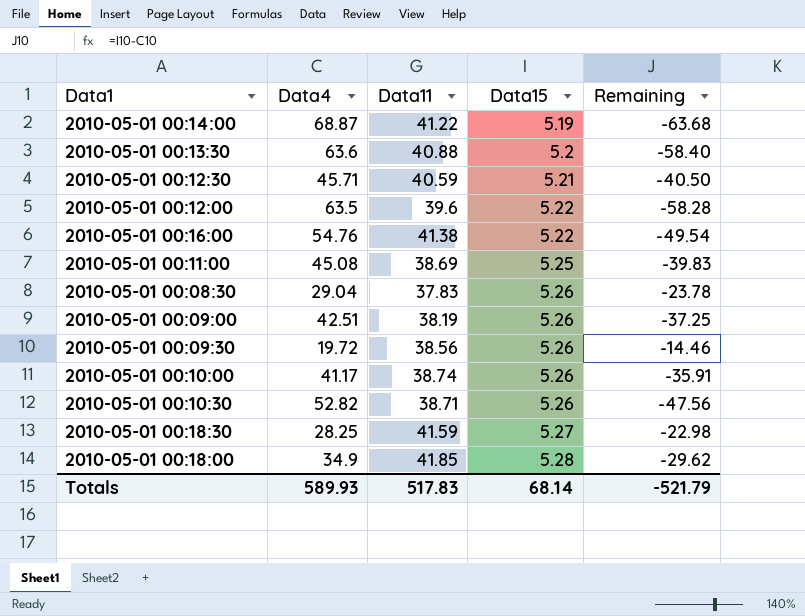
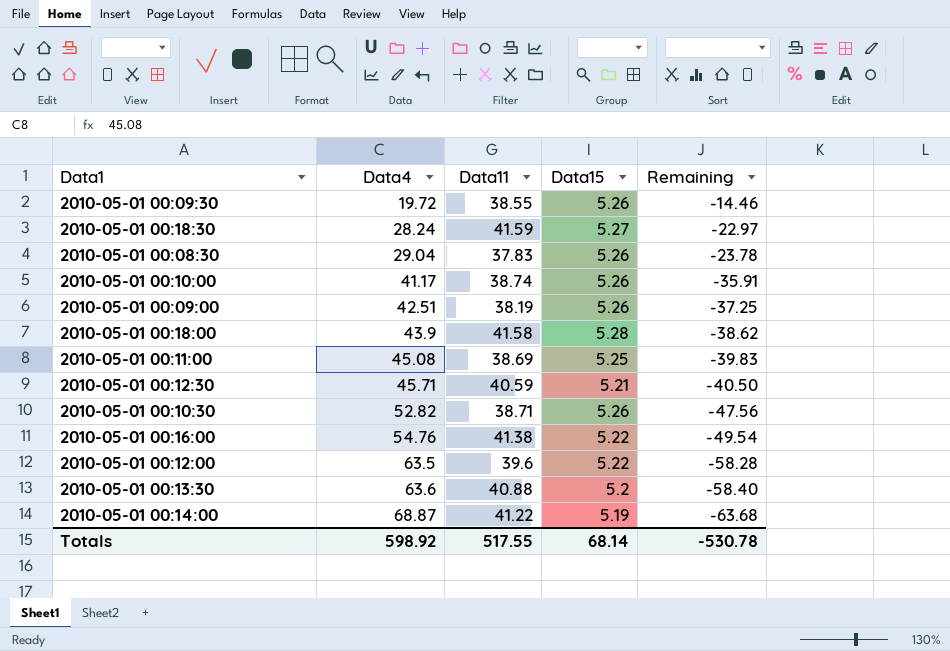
row order: Data15 ascending -> Data4 ascending
2010-05-01 00:09:30 | Data11: 38.56 -> 38.55
2010-05-01 00:18:30 | Data4: 28.25 -> 28.24
2010-05-01 00:18:30 | Remaining: -22.98 -> -22.97
2010-05-01 00:18:00 | Data4: 34.9 -> 43.9
2010-05-01 00:18:00 | Data11: 41.85 -> 41.58
2010-05-01 00:18:00 | Remaining: -29.62 -> -38.62
Totals | Data4: 589.93 -> 598.92
Totals | Data11: 517.83 -> 517.55
Totals | Remaining: -521.79 -> -530.78

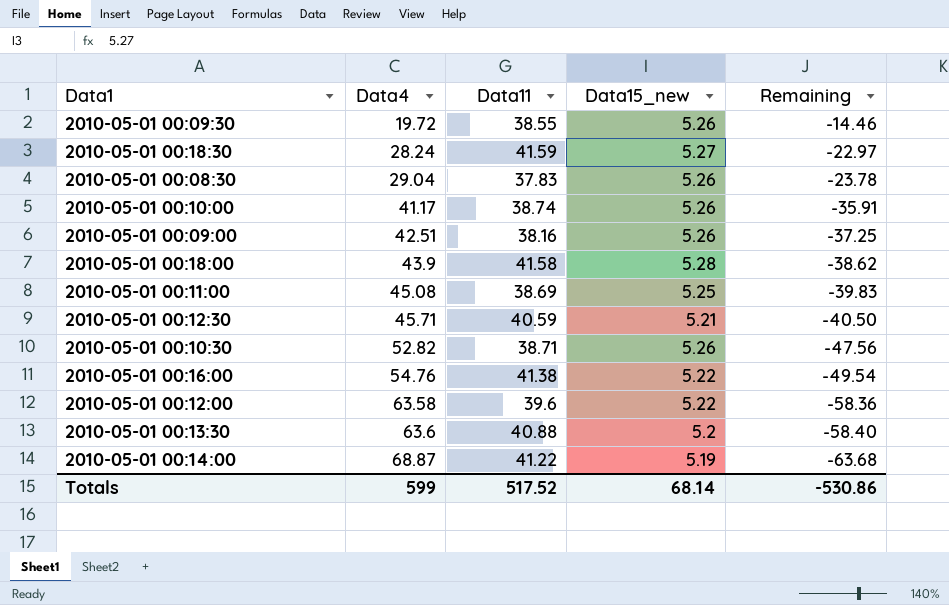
column name: Data15 -> Data15_new
2010-05-01 00:09:00 | Data11: 38.19 -> 38.16
2010-05-01 00:12:00 | Data4: 63.5 -> 63.58
2010-05-01 00:12:00 | Remaining: -58.28 -> -58.36
Totals | Data4: 598.92 -> 599
Totals | Data11: 517.55 -> 517.52
Totals | Remaining: -530.78 -> -530.86

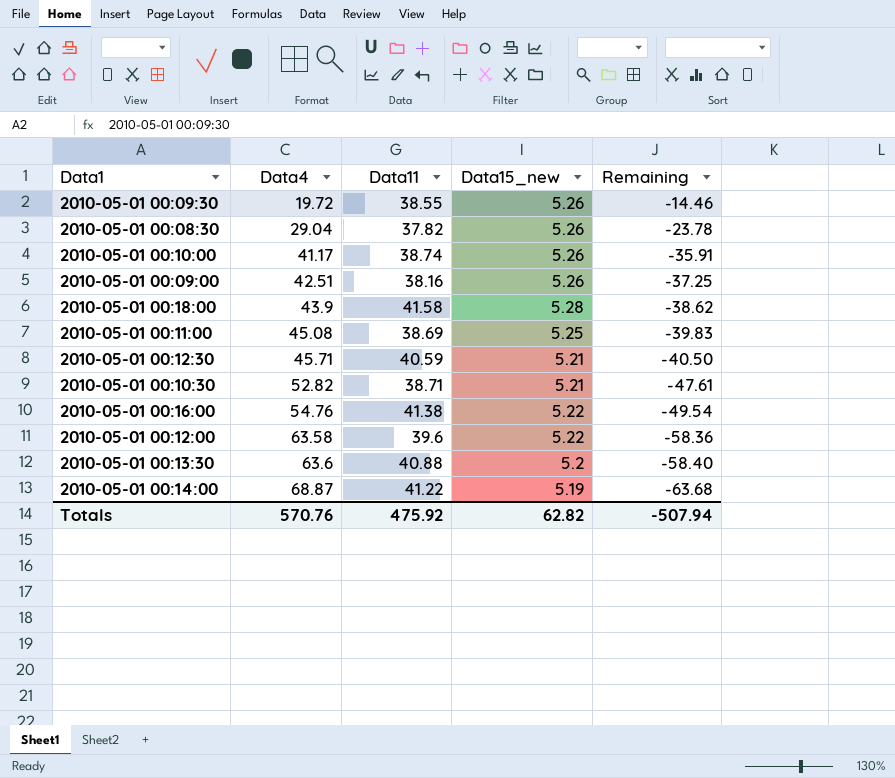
row 2010-05-01 00:18:30: 28.24 | 41.59 | 5.27 | -22.97 -> none
2010-05-01 00:08:30 | Data11: 37.83 -> 37.82
2010-05-01 00:10:30 | Data15_new: 5.26 -> 5.21
2010-05-01 00:10:30 | Remaining: -47.56 -> -47.61
Totals | Data4: 599 -> 570.76
Totals | Data11: 517.52 -> 475.92
Totals | Data15_new: 68.14 -> 62.82
Totals | Remaining: -530.86 -> -507.94

